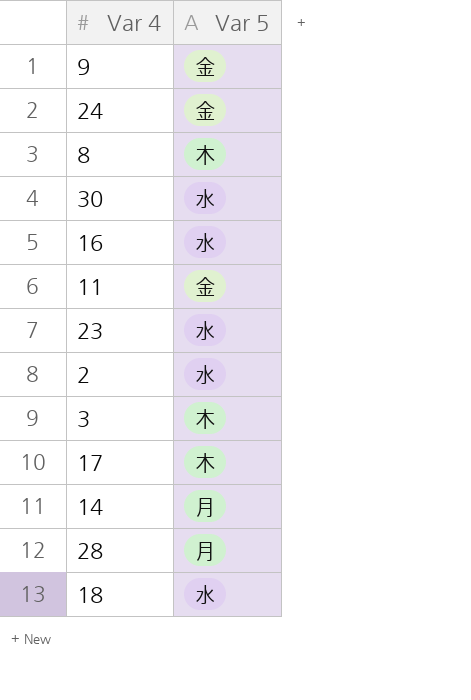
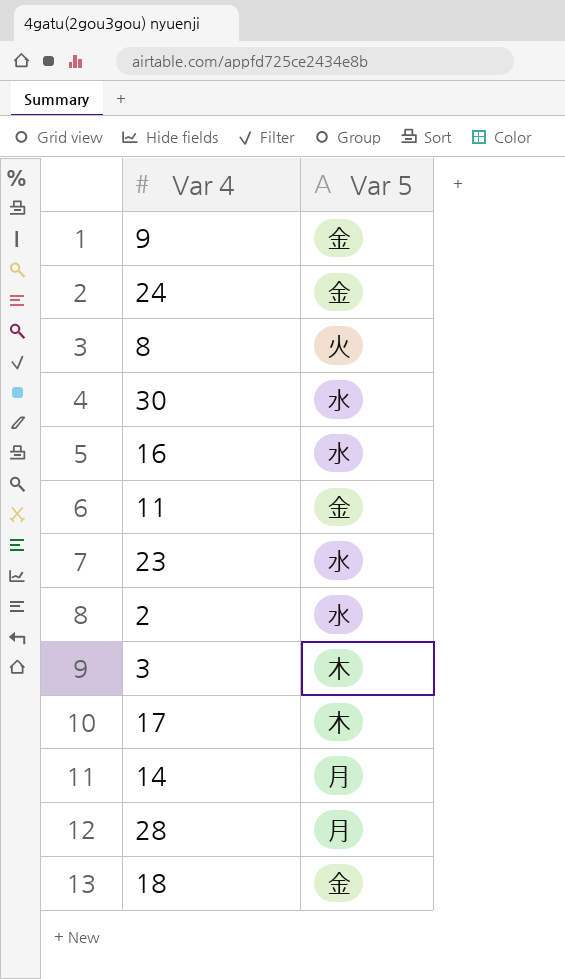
8 | Var 5: 木 -> 火
18 | Var 5: 水 -> 金

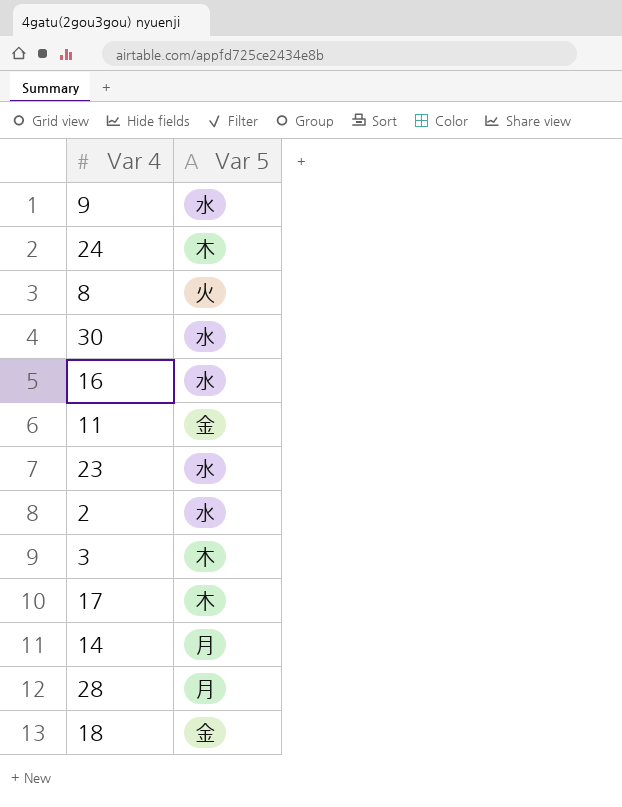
9 | Var 5: 金 -> 水
24 | Var 5: 金 -> 木

